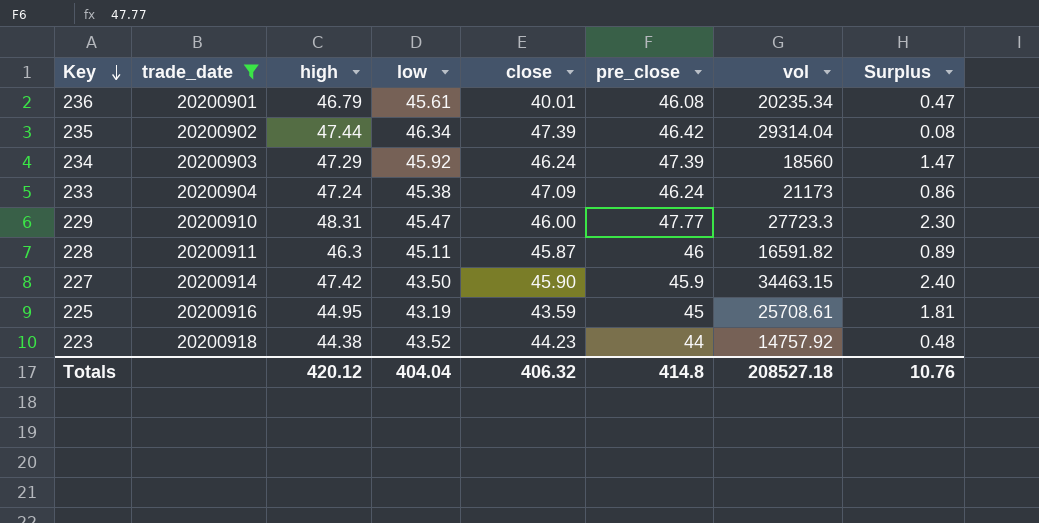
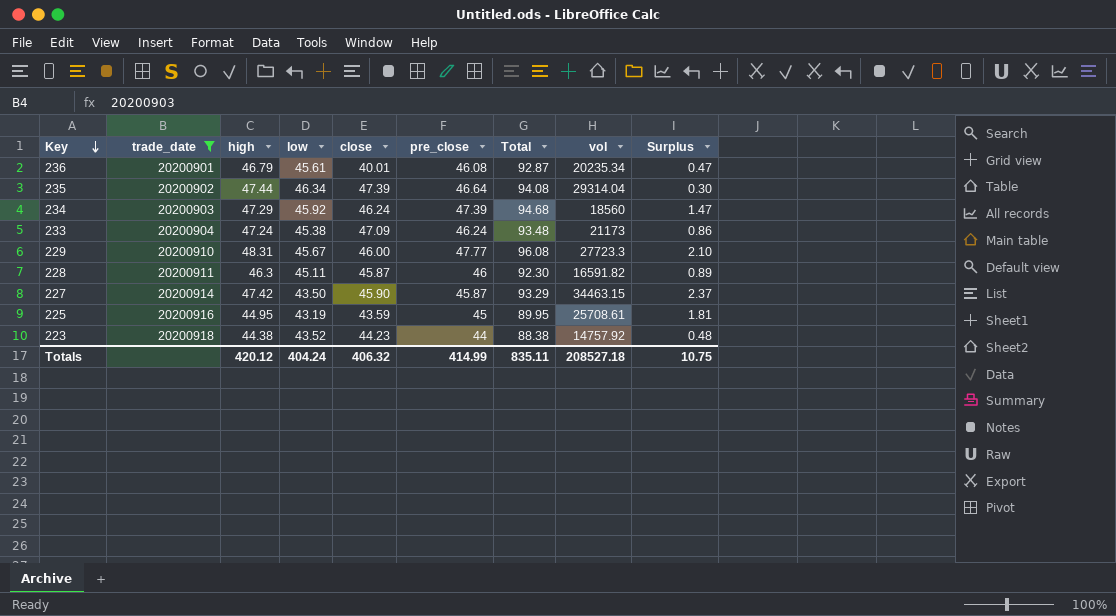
column Total | formula: none -> [high] + [pre_close]
235 | pre_close: 46.42 -> 46.64
235 | Surplus: 0.08 -> 0.30
229 | low: 45.47 -> 45.67
229 | Surplus: 2.30 -> 2.10
227 | pre_close: 45.9 -> 45.87
227 | Surplus: 2.40 -> 2.37
Totals | low: 404.04 -> 404.24
Totals | pre_close: 414.8 -> 414.99
Totals | Surplus: 10.76 -> 10.75

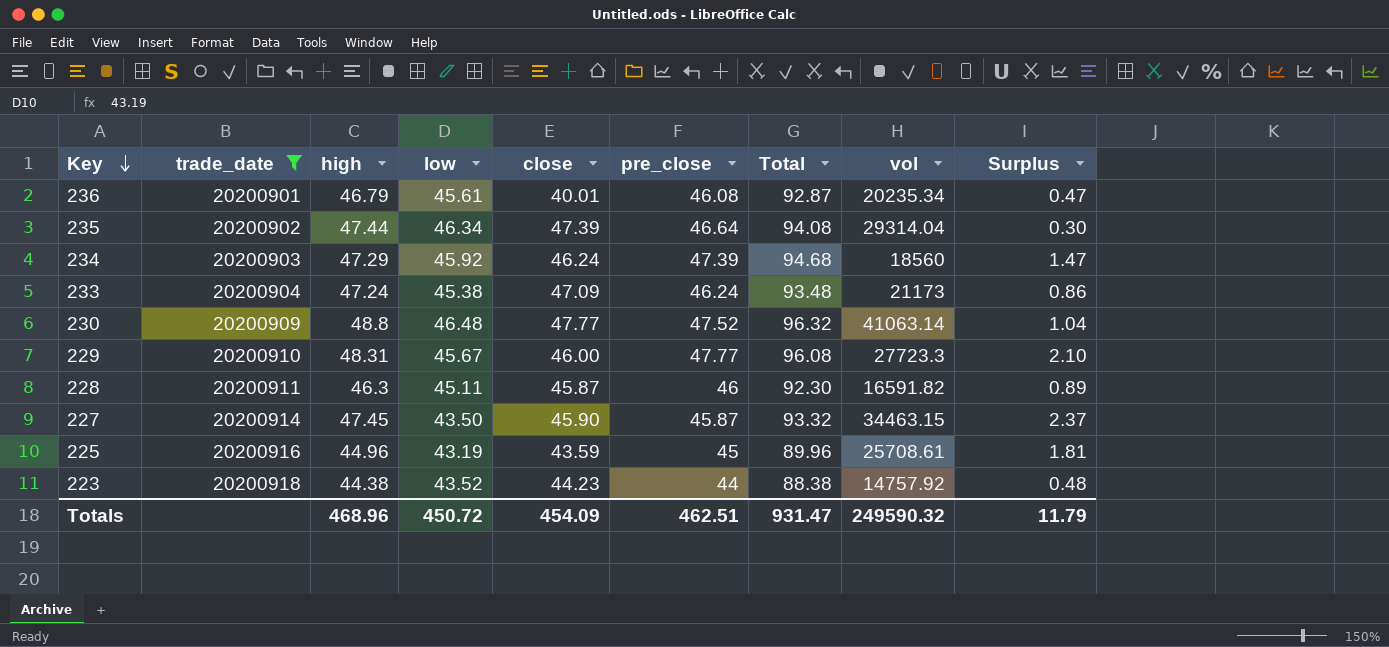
row 230: none -> 20200909 | 48.8 | 46.48 | 47.77 | 47.52 | 96.32 | 41063.14 | 1.04
227 | high: 47.42 -> 47.45
227 | Total: 93.29 -> 93.32
225 | high: 44.95 -> 44.96
225 | Total: 89.95 -> 89.96
Totals | high: 420.12 -> 468.96
Totals | low: 404.24 -> 450.72
Totals | close: 406.32 -> 454.09
Totals | pre_close: 414.99 -> 462.51
Totals | Total: 835.11 -> 931.47
Totals | vol: 208527.18 -> 249590.32
Totals | Surplus: 10.75 -> 11.79

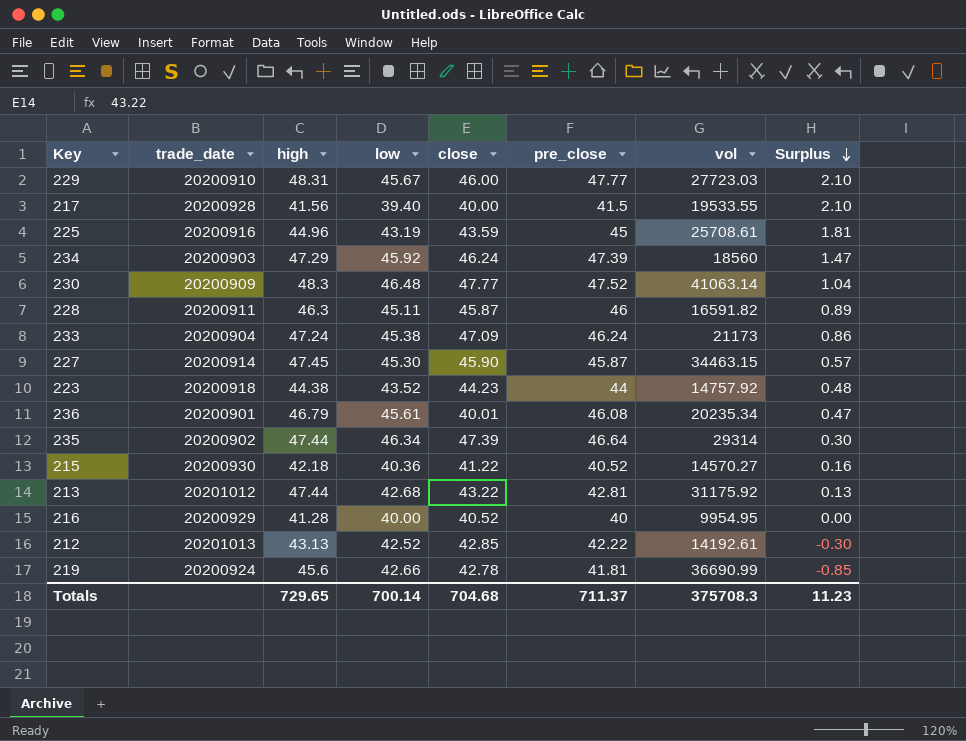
filter: trade_date <= 20200918 -> none
row order: Key descending -> Surplus descending
column Total | formula: [high] + [pre_close] -> none
229 | vol: 27723.3 -> 27723.03
230 | high: 48.8 -> 48.3
227 | low: 43.50 -> 45.30
227 | Surplus: 2.37 -> 0.57
235 | vol: 29314.04 -> 29314
Totals | high: 468.96 -> 729.65
Totals | low: 450.72 -> 700.14
Totals | close: 454.09 -> 704.68
Totals | pre_close: 462.51 -> 711.37
Totals | vol: 249590.32 -> 375708.3
Totals | Surplus: 11.79 -> 11.23

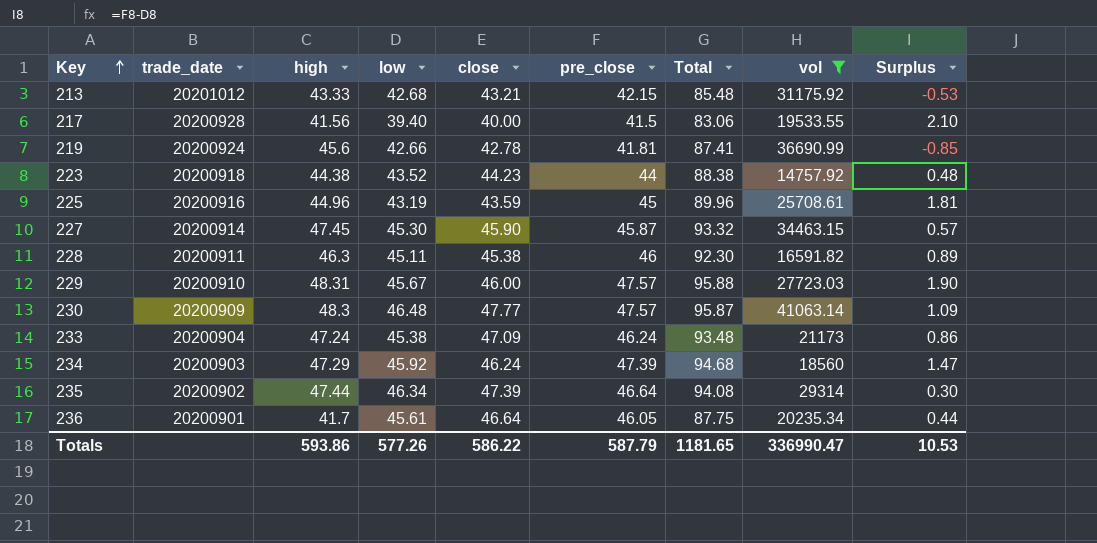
filter: none -> vol >= 14757.92
row order: Surplus descending -> Key ascending
column Total | formula: none -> [high] + [pre_close]
213 | high: 47.44 -> 43.33
213 | close: 43.22 -> 43.21
213 | pre_close: 42.81 -> 42.15
213 | Surplus: 0.13 -> -0.53
228 | close: 45.87 -> 45.38
229 | pre_close: 47.77 -> 47.57
229 | Surplus: 2.10 -> 1.90
230 | pre_close: 47.52 -> 47.57
230 | Surplus: 1.04 -> 1.09
236 | high: 46.79 -> 41.7
236 | close: 40.01 -> 46.64
236 | pre_close: 46.08 -> 46.05
236 | Surplus: 0.47 -> 0.44
Totals | high: 729.65 -> 593.86
Totals | low: 700.14 -> 577.26
Totals | close: 704.68 -> 586.22
Totals | pre_close: 711.37 -> 587.79
Totals | vol: 375708.3 -> 336990.47
Totals | Surplus: 11.23 -> 10.53

